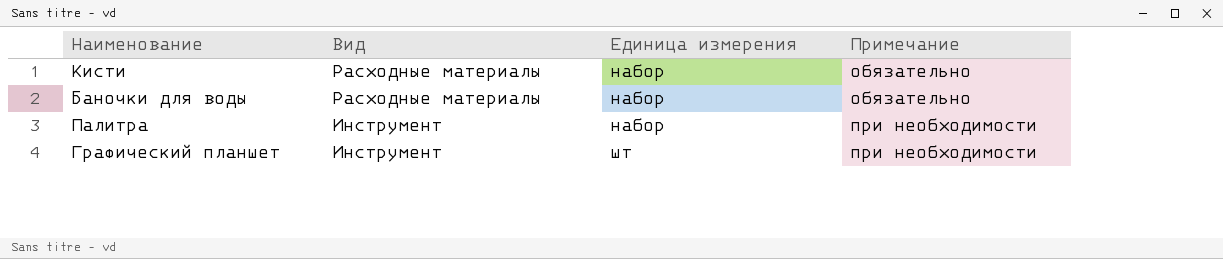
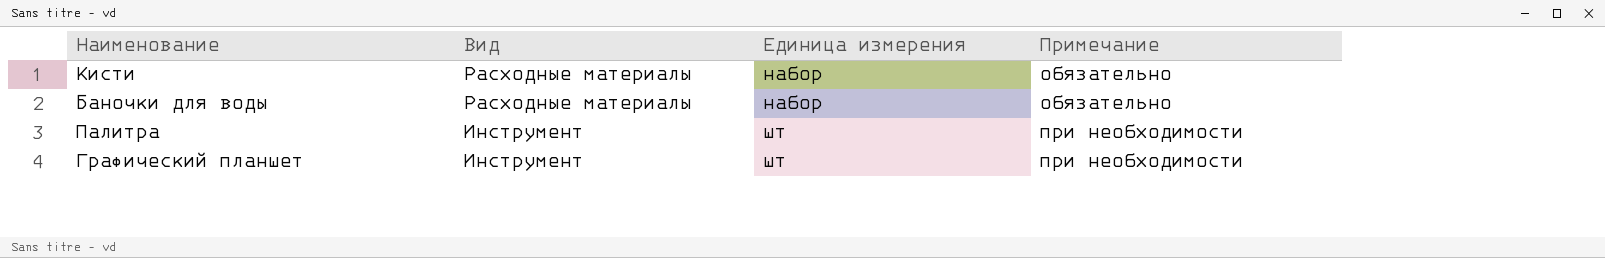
Палитра | Единица измерения: набор -> шт

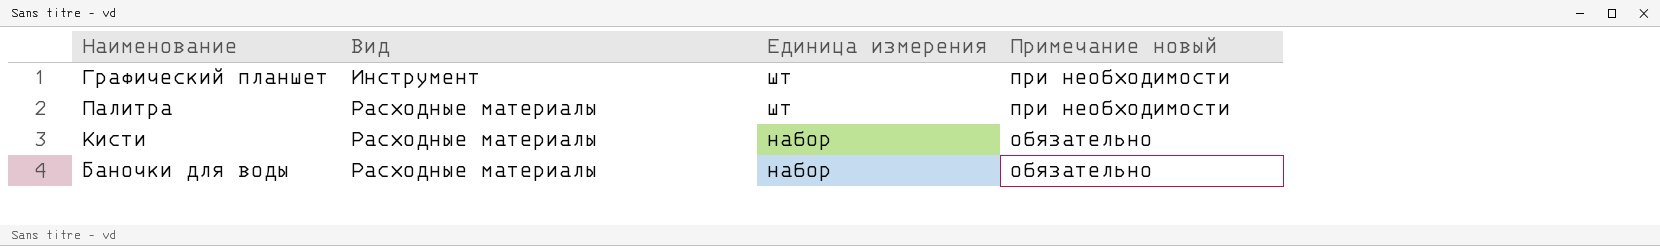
row order: Вид descending -> Вид ascending
column name: Примечание -> Примечание новый
Палитра | Вид: Инструмент -> Расходные материалы

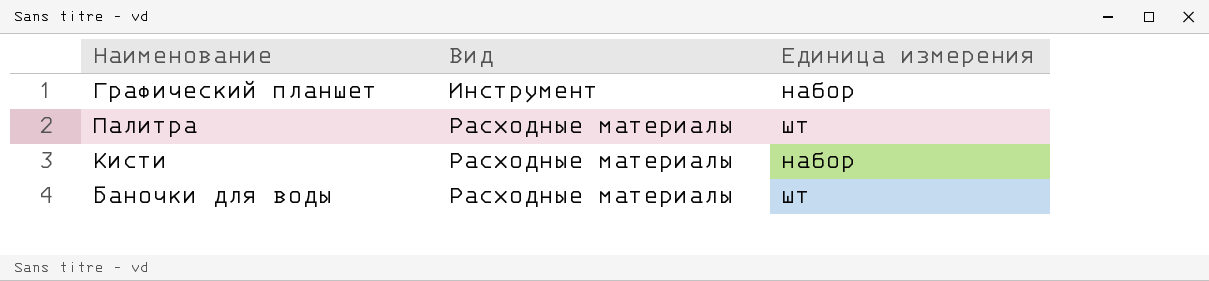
column Примечание новый | position: 4 -> none
Графический планшет | Единица измерения: шт -> набор
Баночки для воды | Единица измерения: набор -> шт

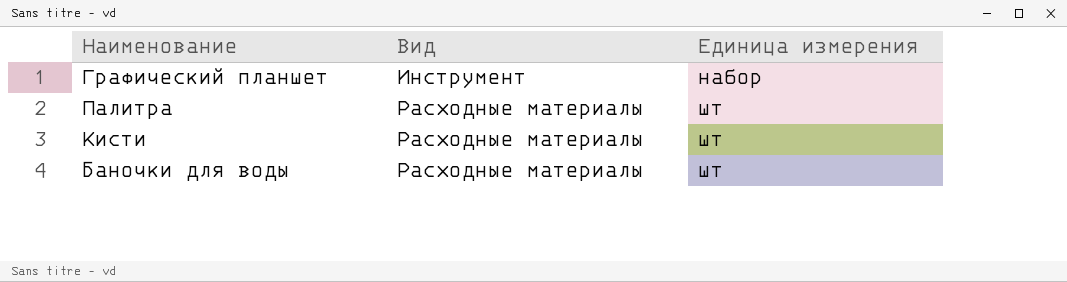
Кисти | Единица измерения: набор -> шт

